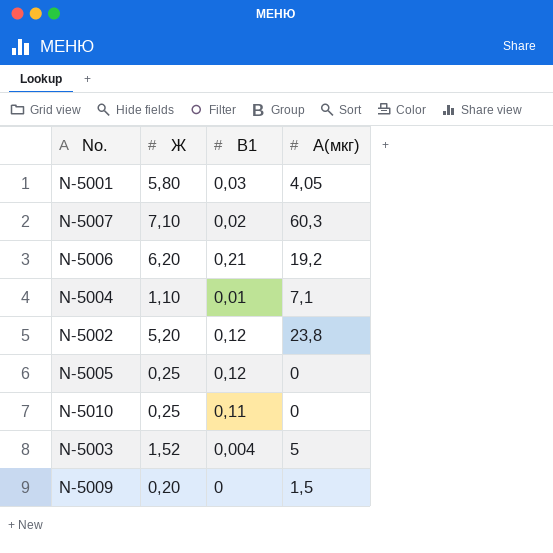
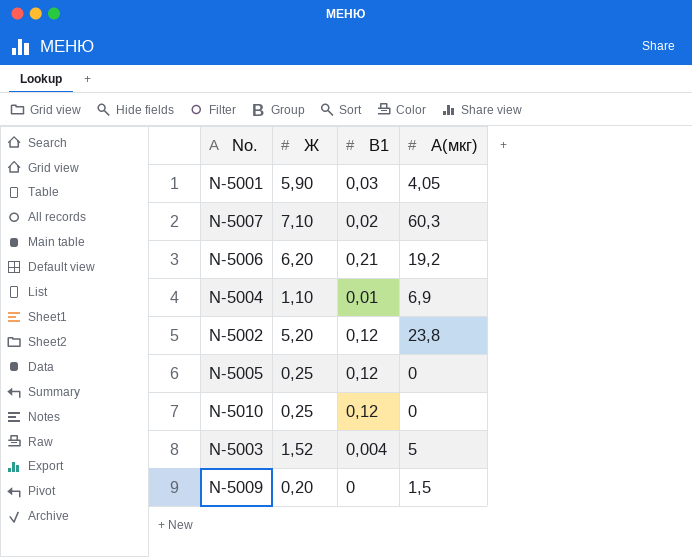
N-5001 | Ж: 5,80 -> 5,90
N-5004 | A(мкг): 7,1 -> 6,9
N-5010 | B1: 0,11 -> 0,12

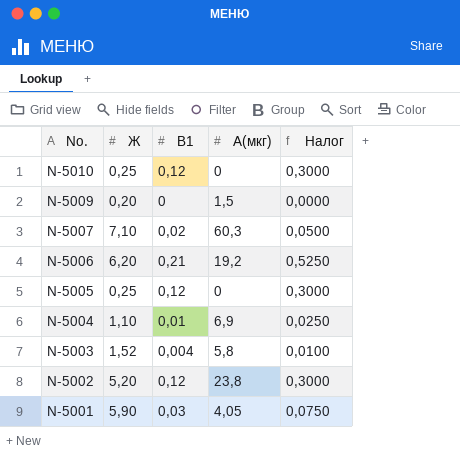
row order: none -> No. descending
column Налог | formula: none -> [B1] * 2,5
N-5003 | A(мкг): 5 -> 5,8

